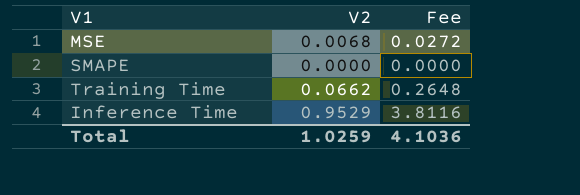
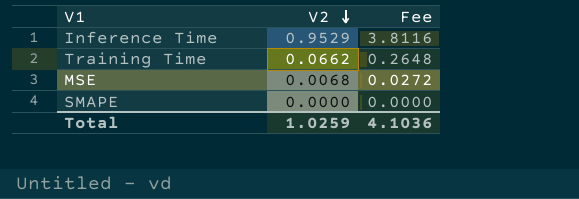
row order: none -> V2 descending

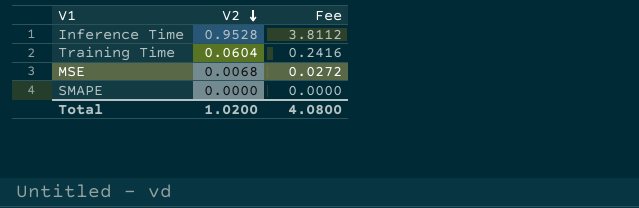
Inference Time | V2: 0.9529 -> 0.9528
Inference Time | Fee: 3.8116 -> 3.8112
Training Time | V2: 0.0662 -> 0.0604
Training Time | Fee: 0.2648 -> 0.2416
Total | V2: 1.0259 -> 1.0200
Total | Fee: 4.1036 -> 4.0800

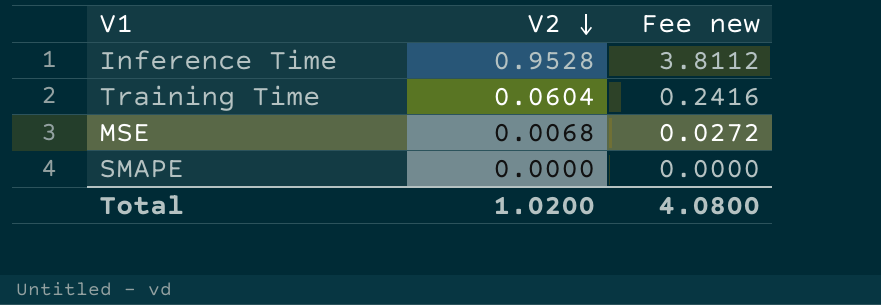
column name: Fee -> Fee new

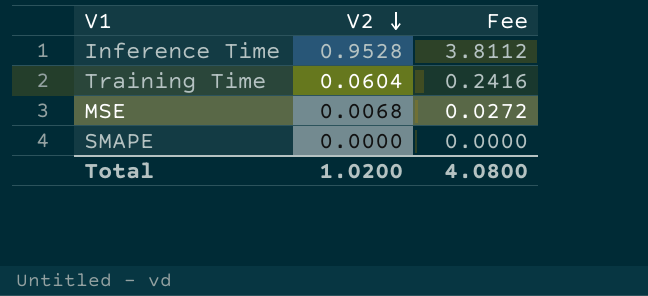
column name: Fee new -> Fee

